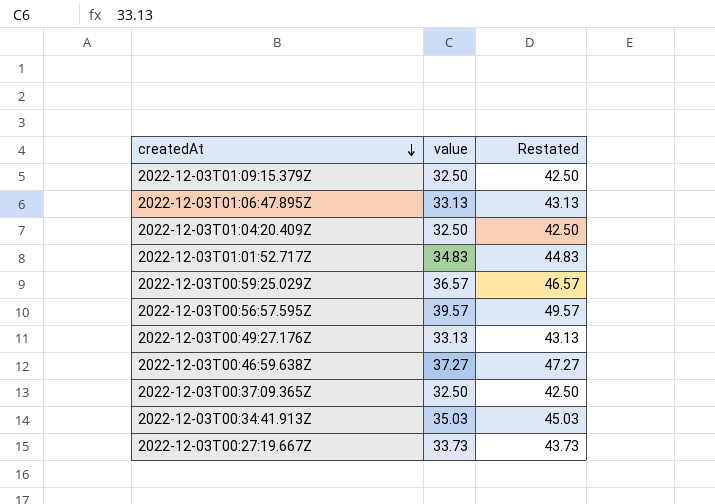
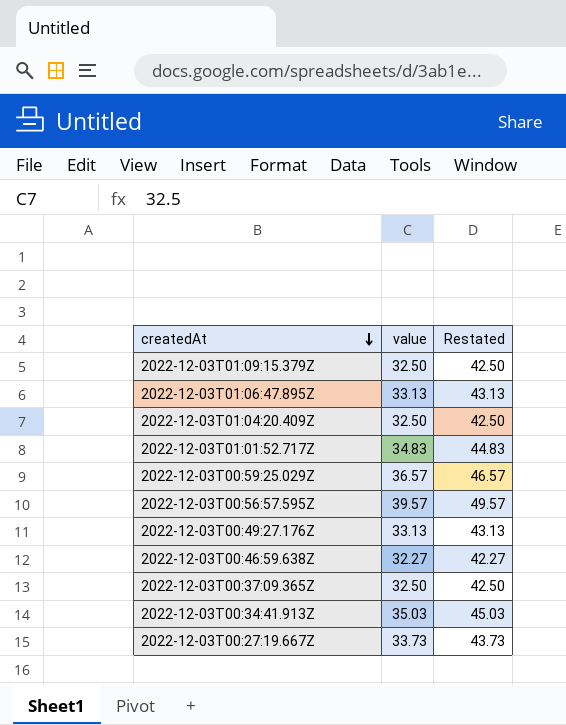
2022-12-03T00:46:59.638Z | value: 37.27 -> 32.27
2022-12-03T00:46:59.638Z | Restated: 47.27 -> 42.27

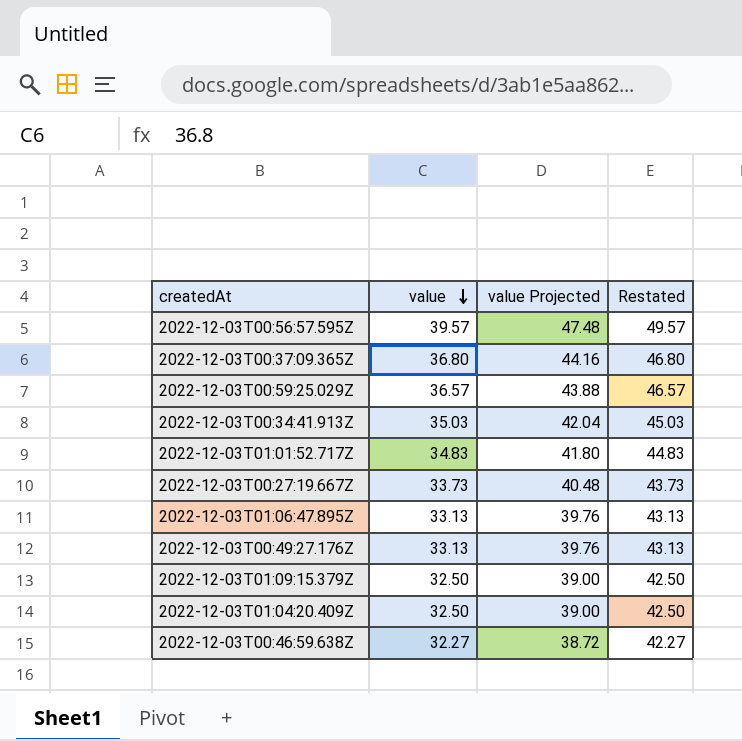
row order: createdAt descending -> value descending
column value Projected | formula: none -> [value] * 1.2
2022-12-03T00:37:09.365Z | value: 32.50 -> 36.80
2022-12-03T00:37:09.365Z | Restated: 42.50 -> 46.80

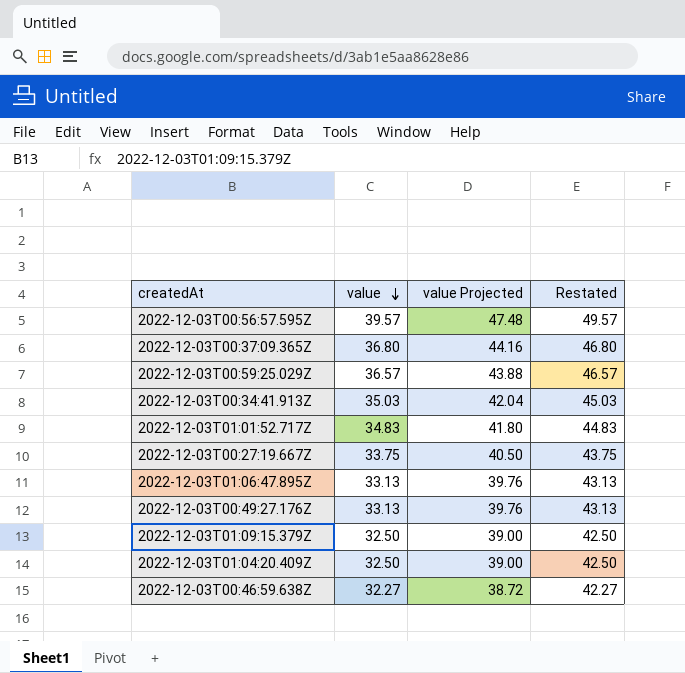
2022-12-03T00:27:19.667Z | value: 33.73 -> 33.75
2022-12-03T00:27:19.667Z | value Projected: 40.48 -> 40.50
2022-12-03T00:27:19.667Z | Restated: 43.73 -> 43.75

